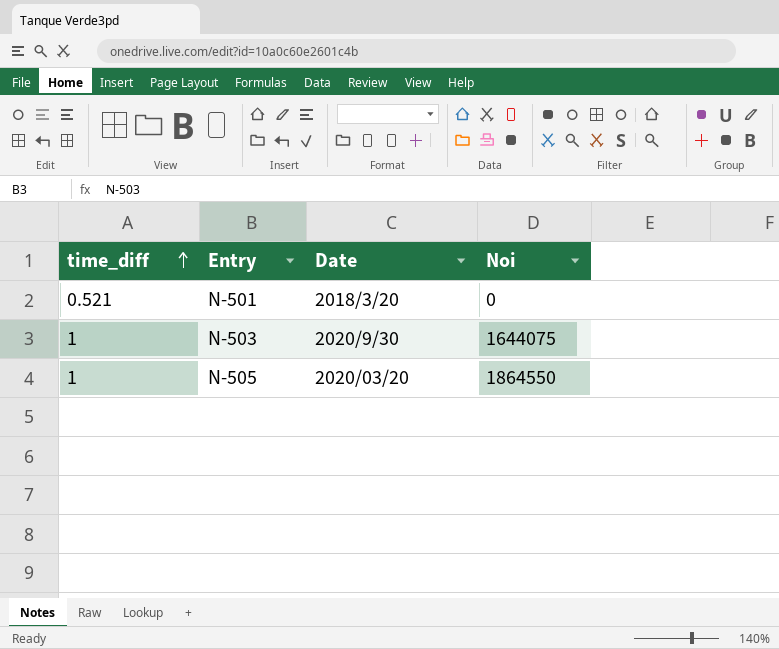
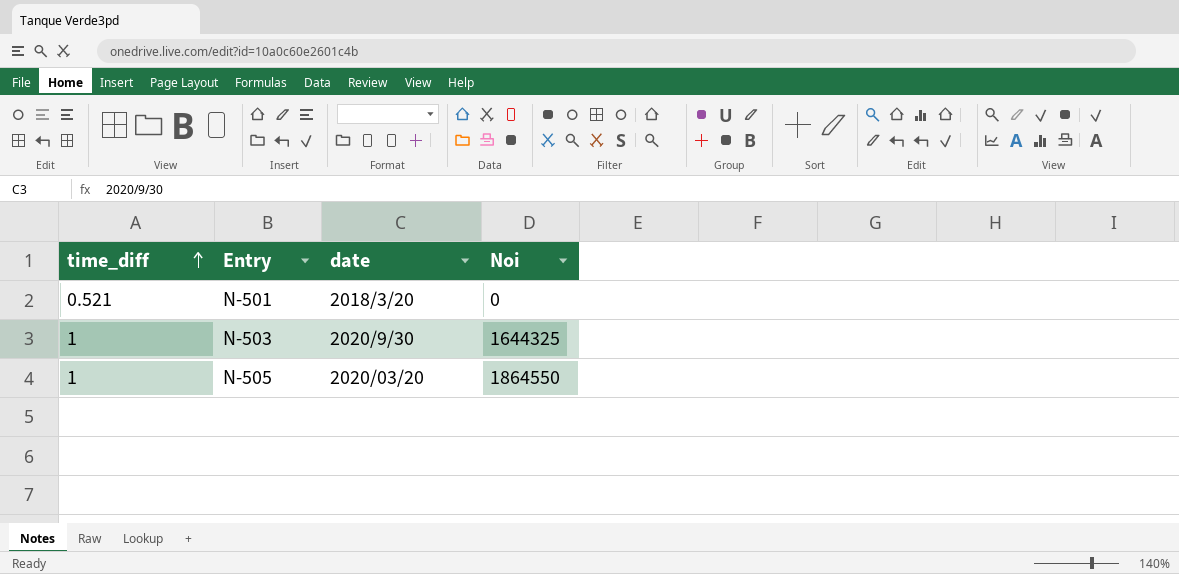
column name: Date -> date
N-503 | Noi: 1644075 -> 1644325

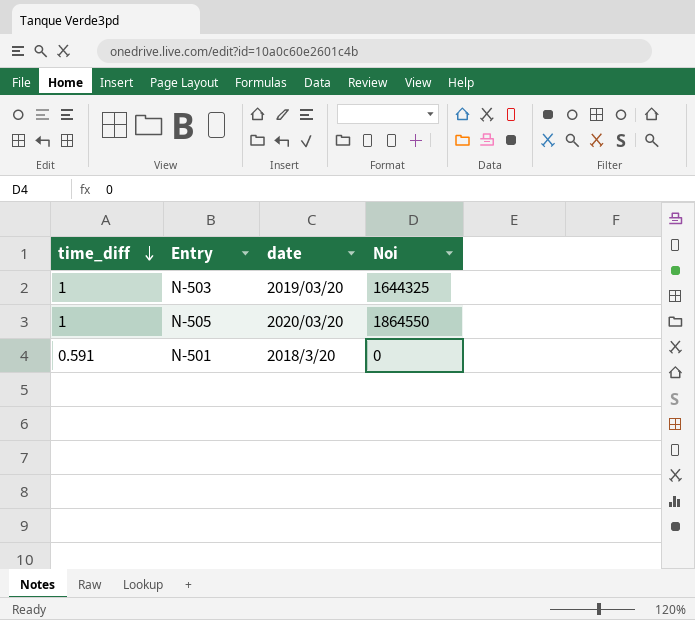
row order: time_diff ascending -> time_diff descending
N-503 | date: 2020/9/30 -> 2019/03/20
N-501 | time_diff: 0.521 -> 0.591

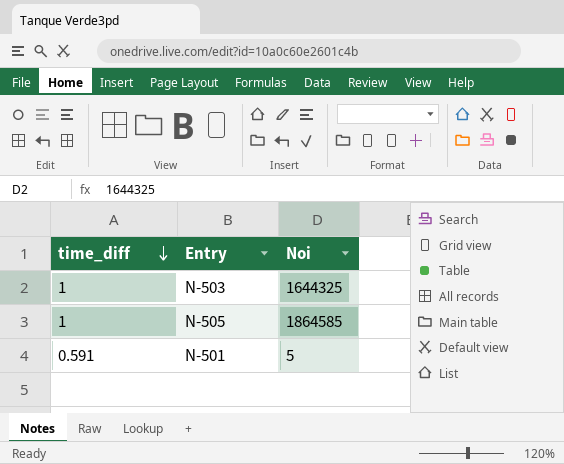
column date | position: 3 -> none
N-505 | Noi: 1864550 -> 1864585
N-501 | Noi: 0 -> 5

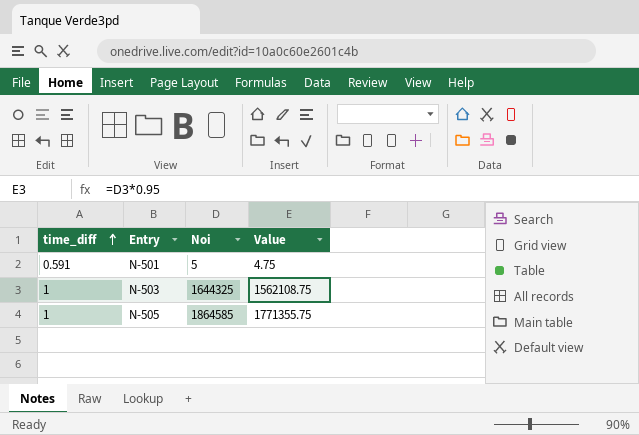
row order: time_diff descending -> time_diff ascending
column Value | formula: none -> [Noi] * 0.95

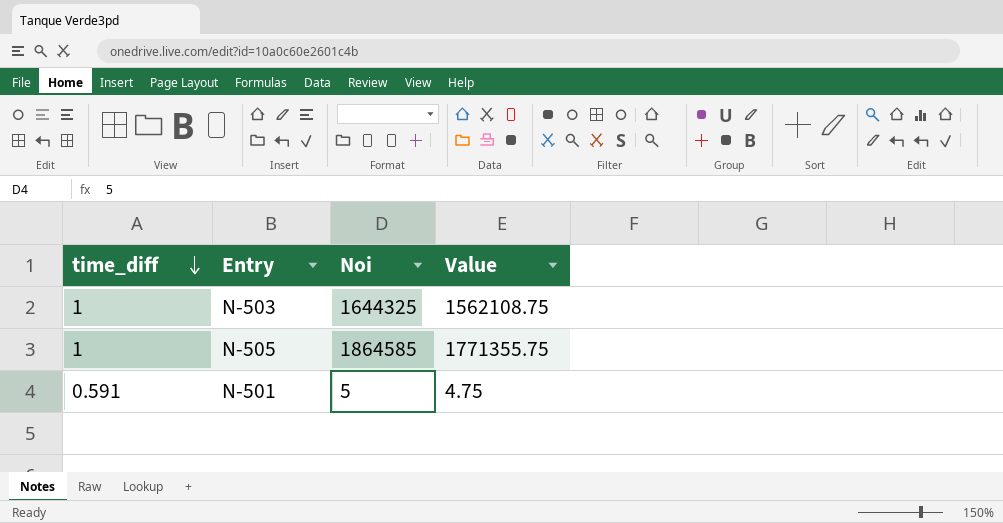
row order: time_diff ascending -> time_diff descending

